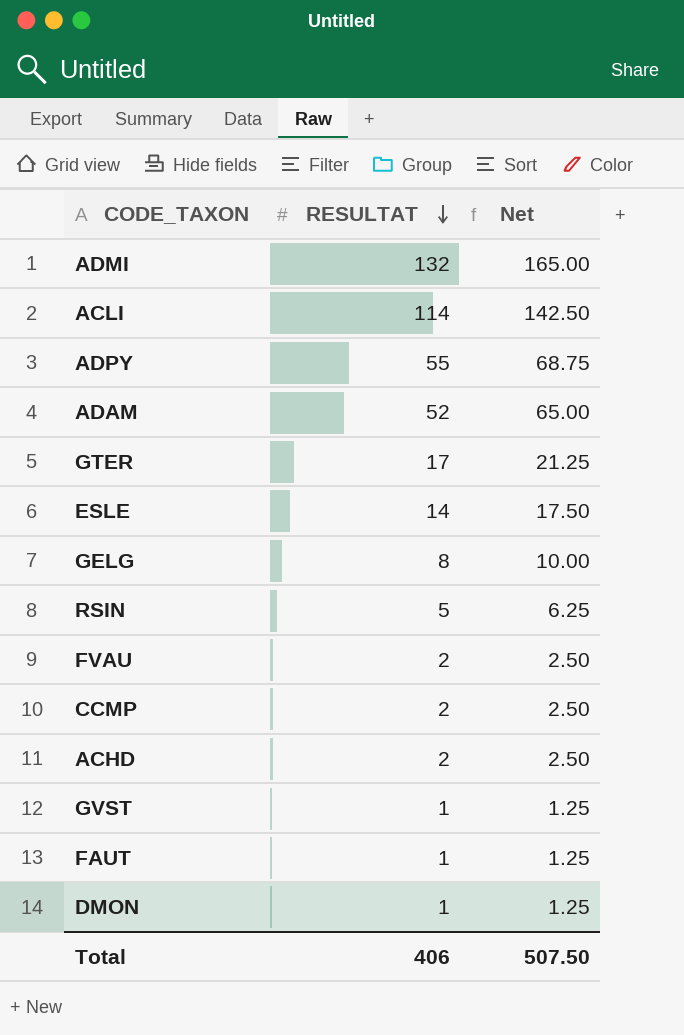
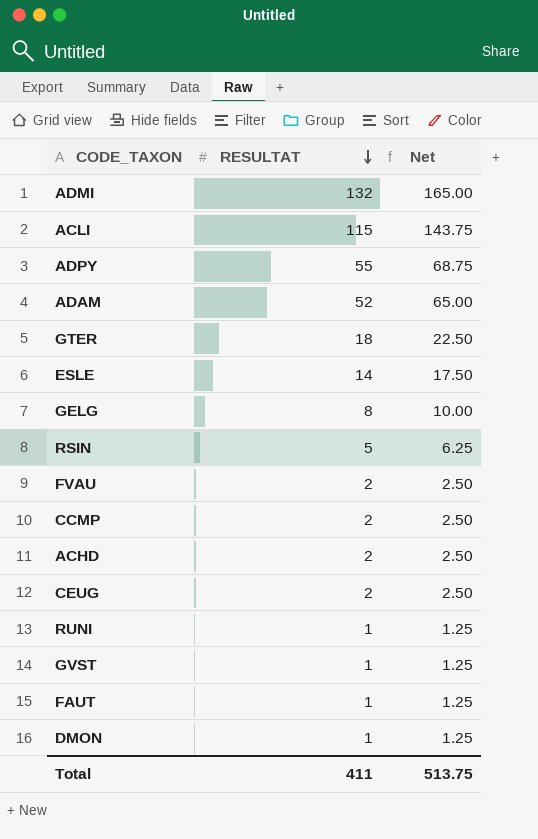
ACLI | RESULTAT: 114 -> 115
ACLI | Net: 142.50 -> 143.75
GTER | RESULTAT: 17 -> 18
GTER | Net: 21.25 -> 22.50
row CEUG: none -> 2 | 2.50
row RUNI: none -> 1 | 1.25
Total | RESULTAT: 406 -> 411
Total | Net: 507.50 -> 513.75

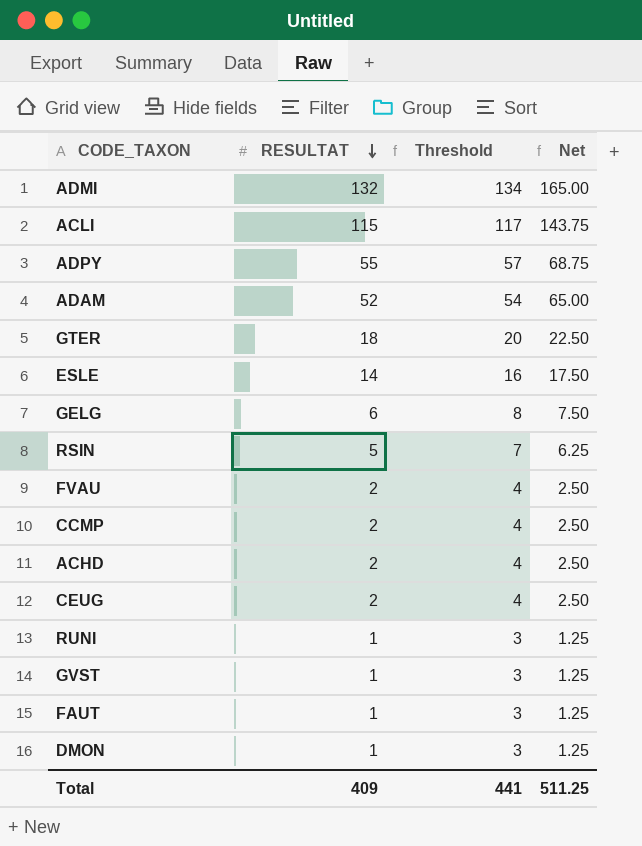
column Threshold | formula: none -> [RESULTAT] + 2
GELG | RESULTAT: 8 -> 6
GELG | Net: 10.00 -> 7.50
Total | RESULTAT: 411 -> 409
Total | Net: 513.75 -> 511.25

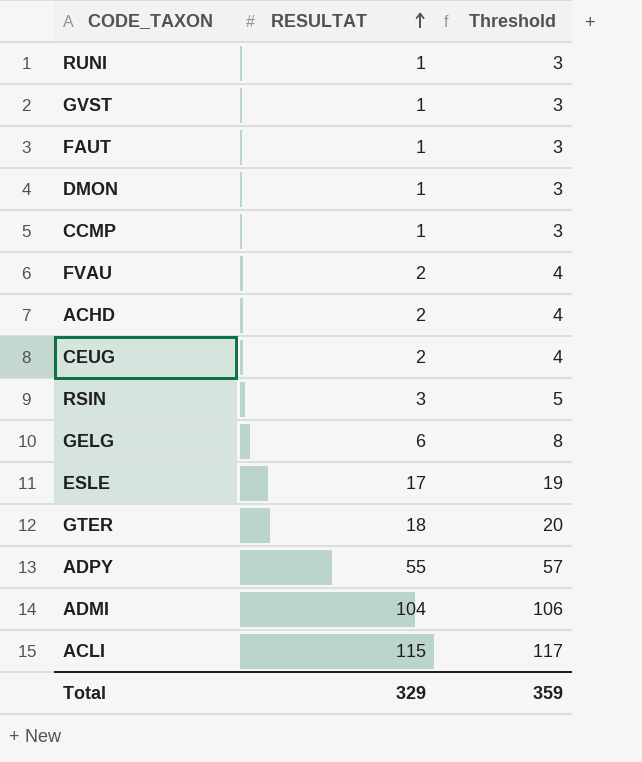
row order: RESULTAT descending -> RESULTAT ascending
column Net | formula: [RESULTAT] * 1.25 -> none
row ADAM: 52 | 54 | 65.00 -> none
CCMP | RESULTAT: 2 -> 1
CCMP | Threshold: 4 -> 3
RSIN | RESULTAT: 5 -> 3
RSIN | Threshold: 7 -> 5
ESLE | RESULTAT: 14 -> 17
ESLE | Threshold: 16 -> 19
ADMI | RESULTAT: 132 -> 104
ADMI | Threshold: 134 -> 106
Total | RESULTAT: 409 -> 329
Total | Threshold: 441 -> 359

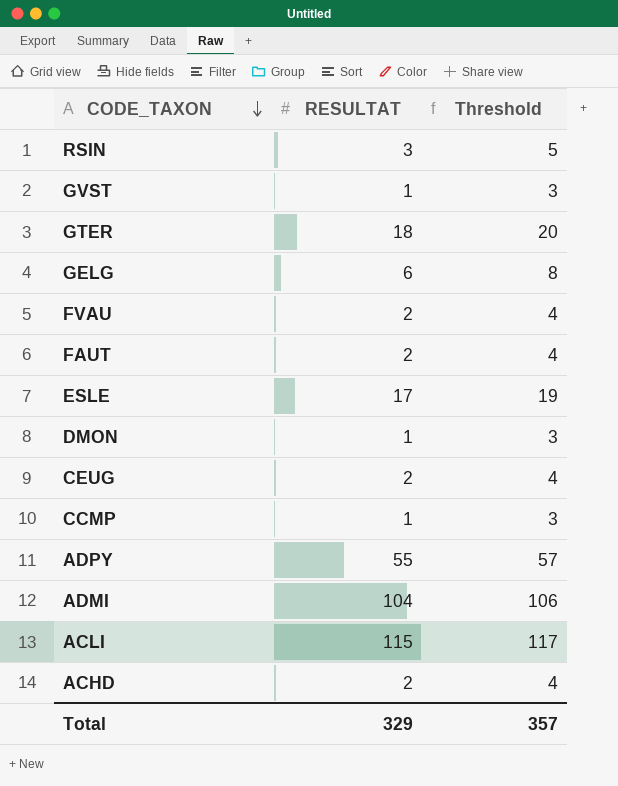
row order: RESULTAT ascending -> CODE_TAXON descending
row RUNI: 1 | 3 -> none
FAUT | RESULTAT: 1 -> 2
FAUT | Threshold: 3 -> 4
Total | Threshold: 359 -> 357

